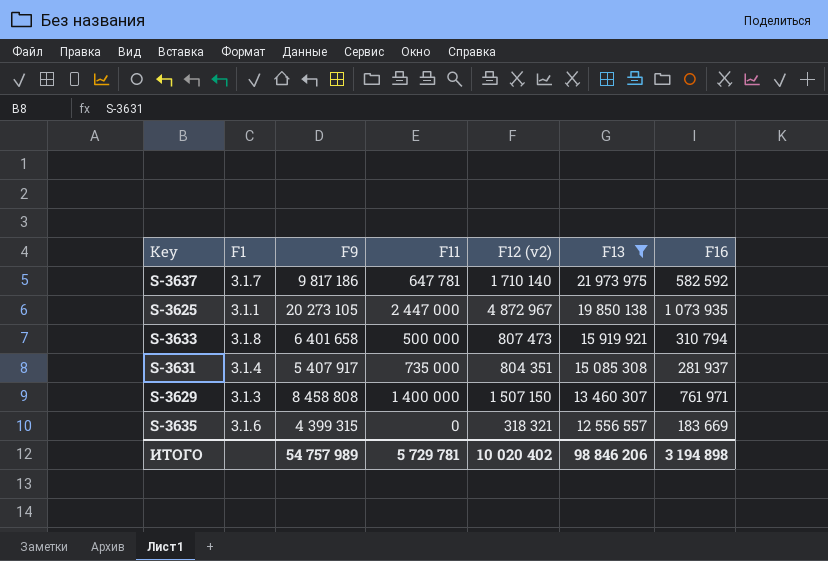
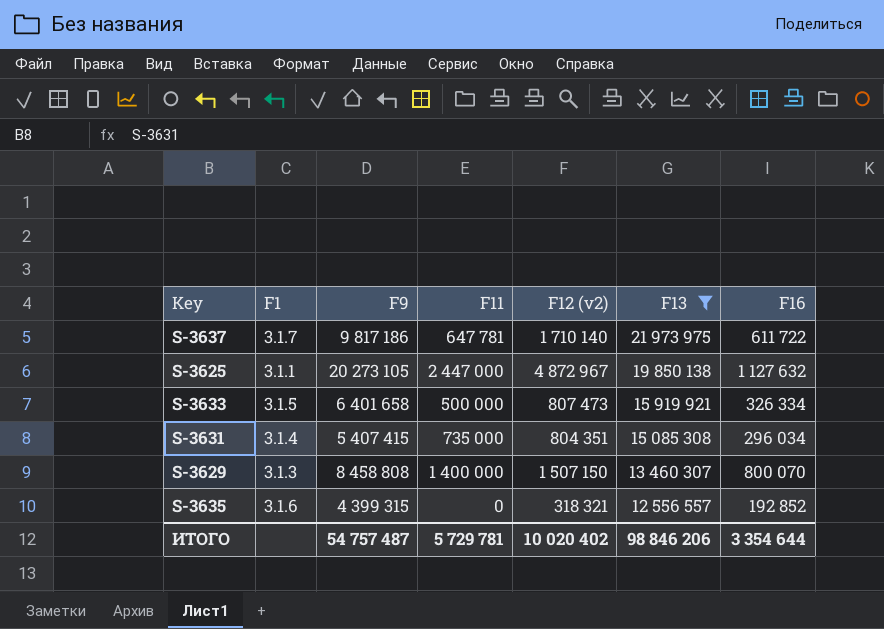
S-3637 | F16: 582 592 -> 611 722
S-3625 | F16: 1 073 935 -> 1 127 632
S-3633 | F1: 3.1.8 -> 3.1.5
S-3633 | F16: 310 794 -> 326 334
S-3631 | F9: 5 407 917 -> 5 407 415
S-3631 | F16: 281 937 -> 296 034
S-3629 | F16: 761 971 -> 800 070
S-3635 | F16: 183 669 -> 192 852
ИТОГО | F9: 54 757 989 -> 54 757 487
ИТОГО | F16: 3 194 898 -> 3 354 644

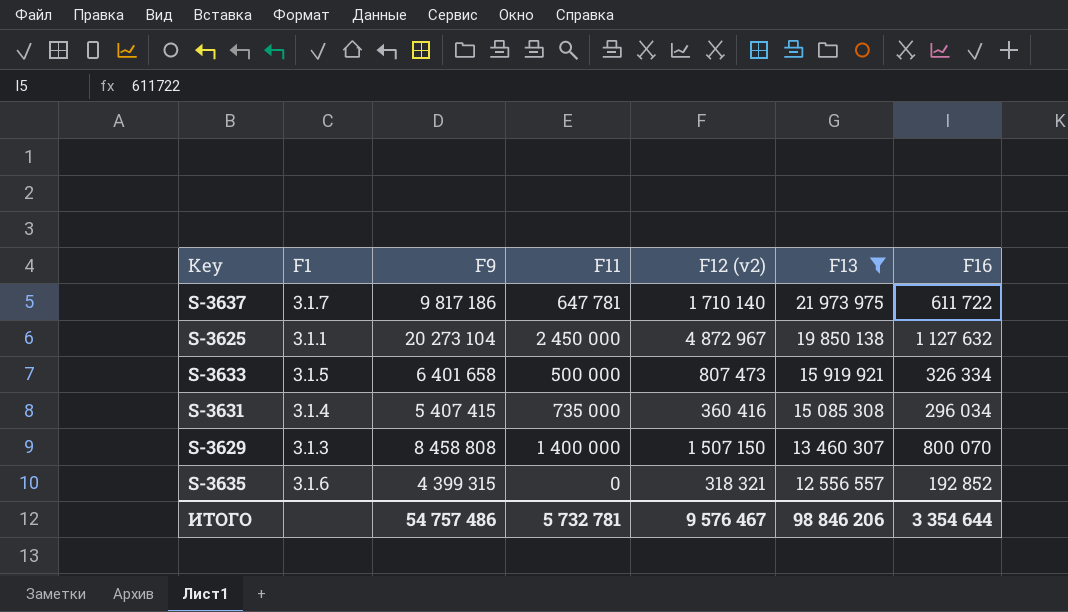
S-3625 | F9: 20 273 105 -> 20 273 104
S-3625 | F11: 2 447 000 -> 2 450 000
S-3631 | F12 (v2): 804 351 -> 360 416
ИТОГО | F9: 54 757 487 -> 54 757 486
ИТОГО | F11: 5 729 781 -> 5 732 781
ИТОГО | F12 (v2): 10 020 402 -> 9 576 467

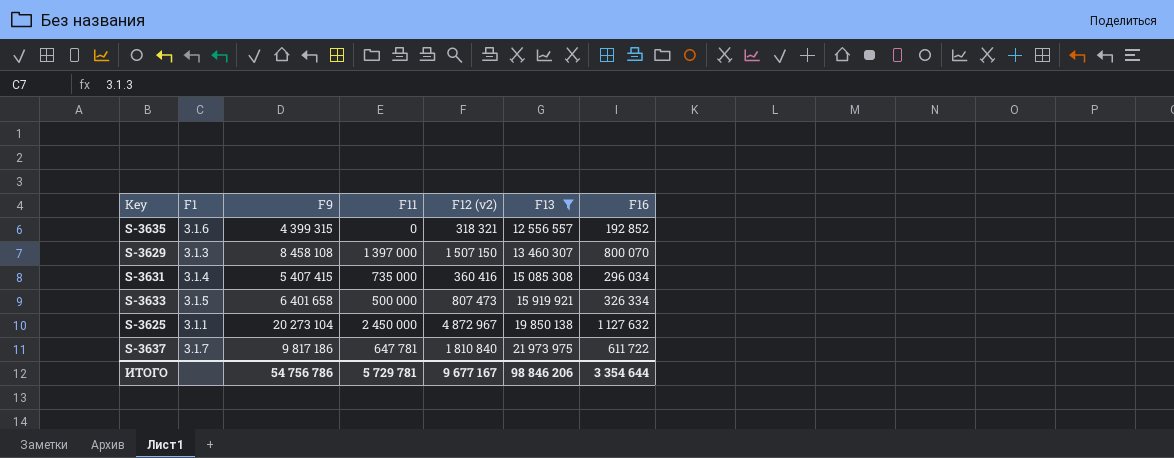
row order: F13 descending -> F13 ascending
S-3629 | F9: 8 458 808 -> 8 458 108
S-3629 | F11: 1 400 000 -> 1 397 000
S-3637 | F12 (v2): 1 710 140 -> 1 810 840
ИТОГО | F9: 54 757 486 -> 54 756 786
ИТОГО | F11: 5 732 781 -> 5 729 781
ИТОГО | F12 (v2): 9 576 467 -> 9 677 167

